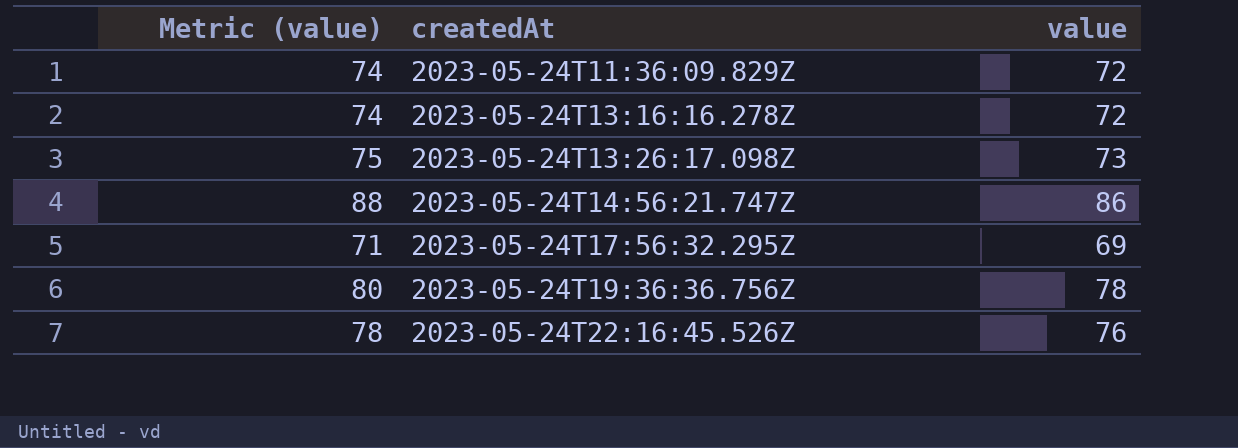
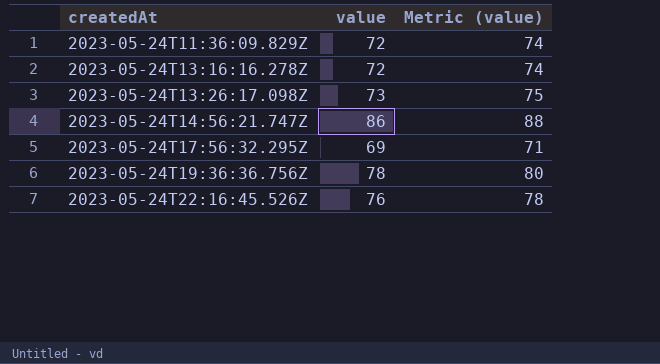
column Metric (value) | position: 1 -> 3

